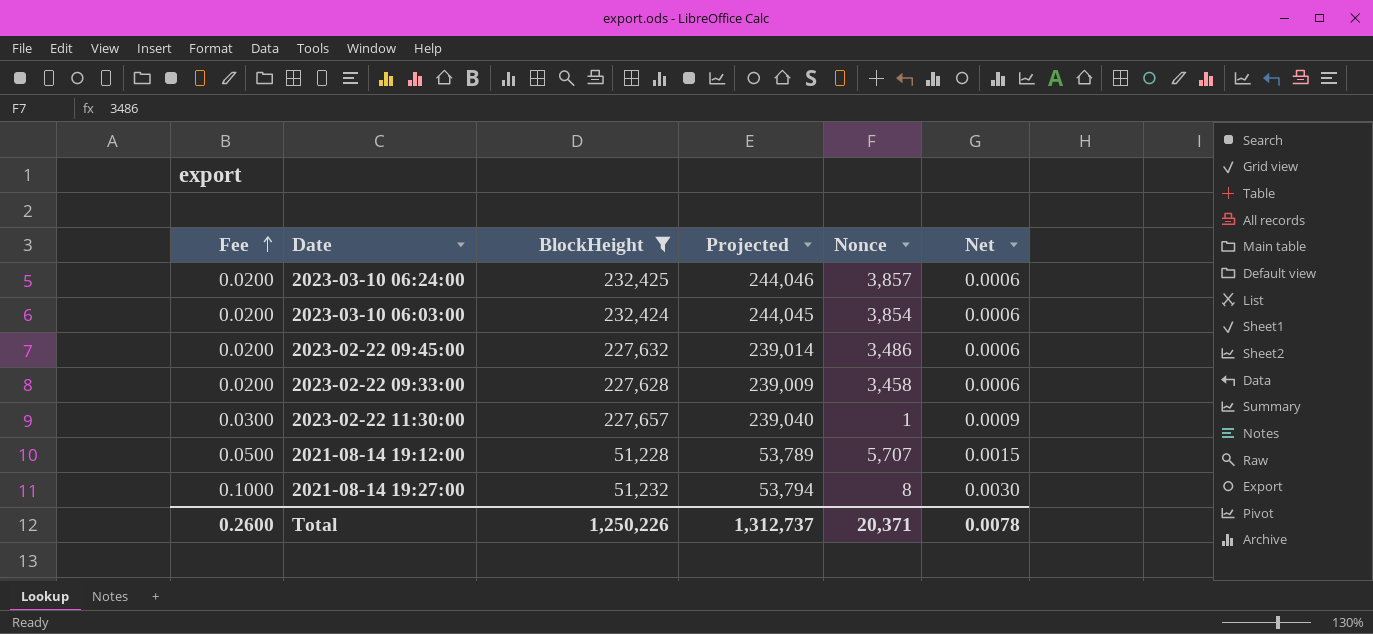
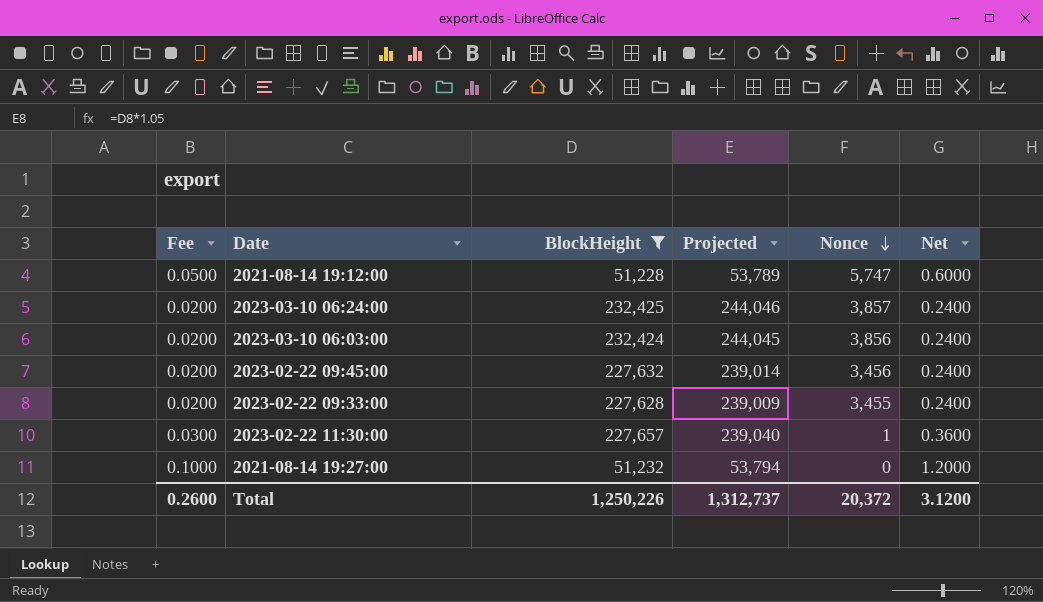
row order: Fee ascending -> Nonce descending
column Net | formula: [Fee] * 0.03 -> [Fee] * 12
2021-08-14 19:12:00 | Nonce: 5,707 -> 5,747
2023-03-10 06:03:00 | Nonce: 3,854 -> 3,856
2023-02-22 09:45:00 | Nonce: 3,486 -> 3,456
2023-02-22 09:33:00 | Nonce: 3,458 -> 3,455
2021-08-14 19:27:00 | Nonce: 8 -> 0
Total | Nonce: 20,371 -> 20,372
Total | Net: 0.0078 -> 3.1200

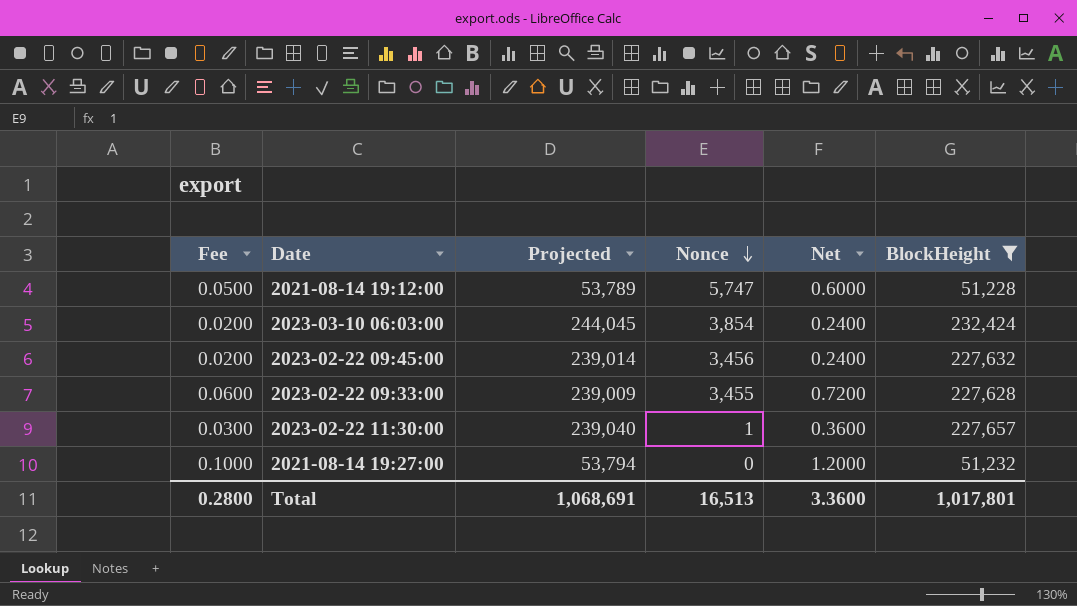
column BlockHeight | position: 3 -> 6
row 2023-03-10 06:24:00: 0.0200 | 232,425 | 244,046 | 3,857 | 0.2400 -> none
2023-03-10 06:03:00 | Nonce: 3,856 -> 3,854
2023-02-22 09:33:00 | Fee: 0.0200 -> 0.0600
2023-02-22 09:33:00 | Net: 0.2400 -> 0.7200
Total | Fee: 0.2600 -> 0.2800
Total | Projected: 1,312,737 -> 1,068,691
Total | Nonce: 20,372 -> 16,513
Total | Net: 3.1200 -> 3.3600
Total | BlockHeight: 1,250,226 -> 1,017,801

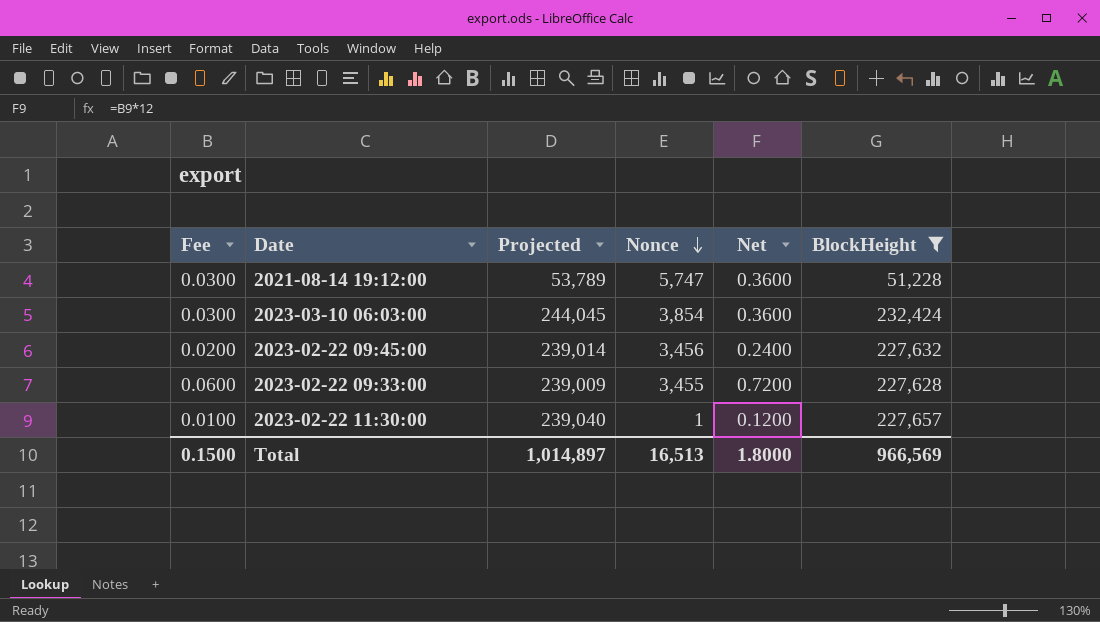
row 2021-08-14 19:27:00: 0.1000 | 53,794 | 0 | 1.2000 | 51,232 -> none
2021-08-14 19:12:00 | Fee: 0.0500 -> 0.0300
2021-08-14 19:12:00 | Net: 0.6000 -> 0.3600
2023-03-10 06:03:00 | Fee: 0.0200 -> 0.0300
2023-03-10 06:03:00 | Net: 0.2400 -> 0.3600
2023-02-22 11:30:00 | Fee: 0.0300 -> 0.0100
2023-02-22 11:30:00 | Net: 0.3600 -> 0.1200
Total | Fee: 0.2800 -> 0.1500
Total | Projected: 1,068,691 -> 1,014,897
Total | Net: 3.3600 -> 1.8000
Total | BlockHeight: 1,017,801 -> 966,569

